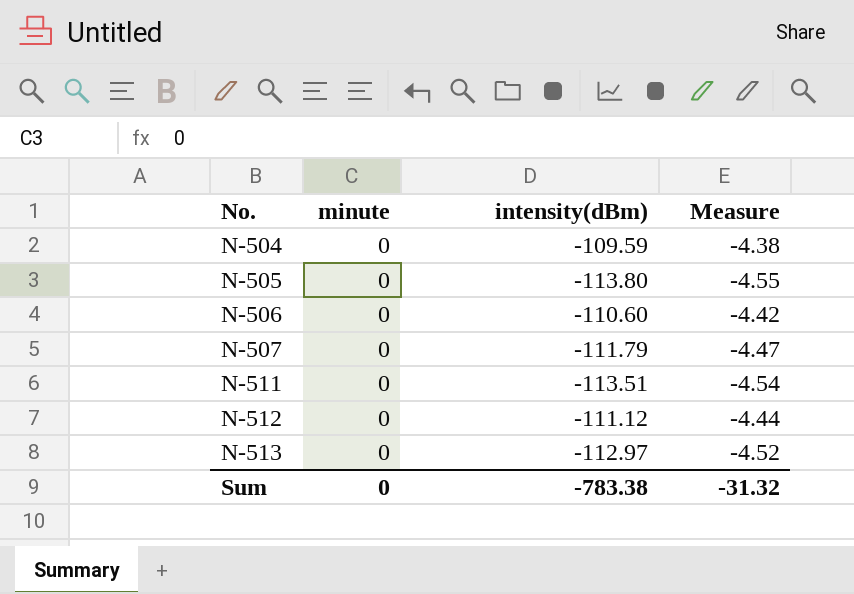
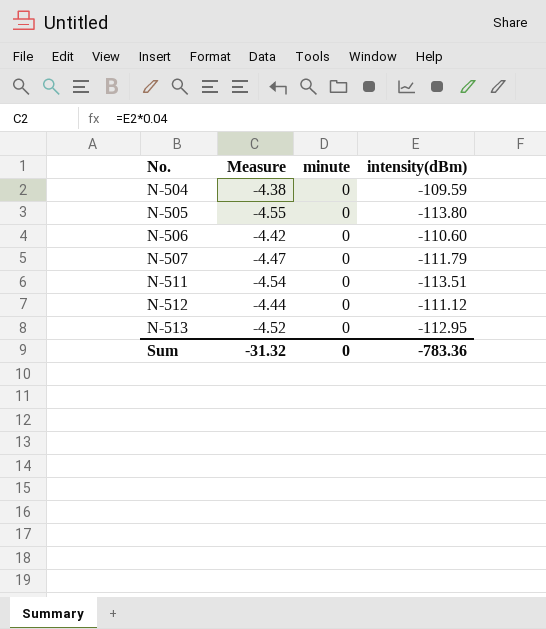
column Measure | position: 4 -> 2
N-513 | intensity(dBm): -112.97 -> -112.95
Sum | intensity(dBm): -783.38 -> -783.36

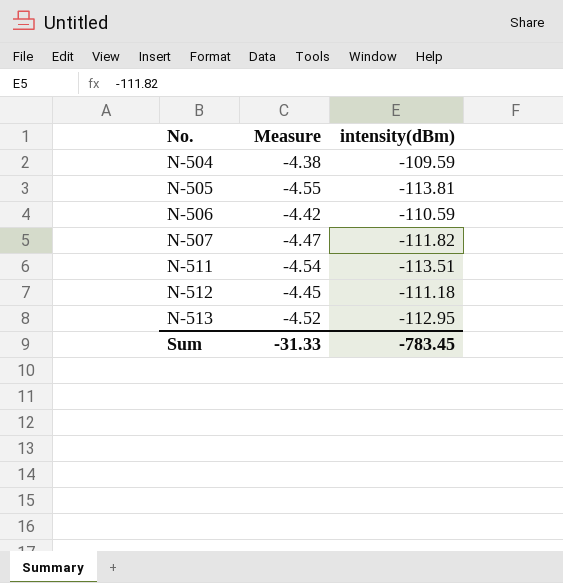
column minute | position: 3 -> none
N-505 | intensity(dBm): -113.80 -> -113.81
N-506 | intensity(dBm): -110.60 -> -110.59
N-507 | intensity(dBm): -111.79 -> -111.82
N-512 | Measure: -4.44 -> -4.45
N-512 | intensity(dBm): -111.12 -> -111.18
Sum | Measure: -31.32 -> -31.33
Sum | intensity(dBm): -783.36 -> -783.45

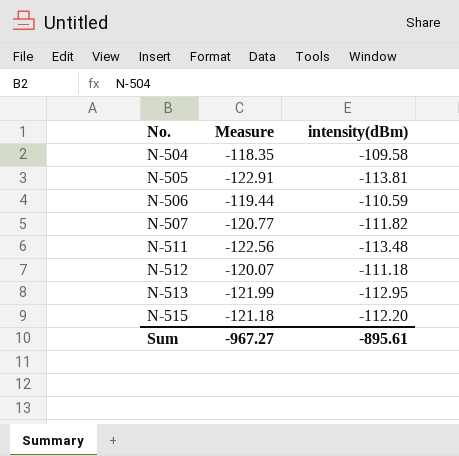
column Measure | formula: [intensity(dBm)] * 0.04 -> [intensity(dBm)] * 1.08
N-504 | intensity(dBm): -109.59 -> -109.58
N-511 | intensity(dBm): -113.51 -> -113.48
row N-515: none -> -121.18 | -112.20
Sum | Measure: -31.33 -> -967.27
Sum | intensity(dBm): -783.45 -> -895.61

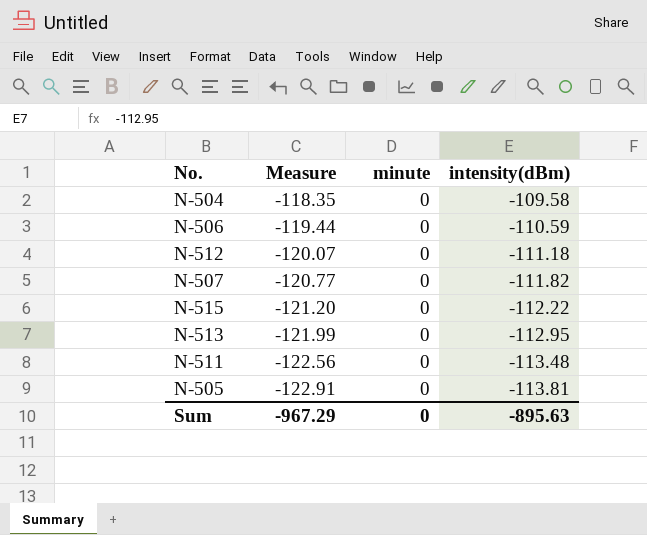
row order: No. ascending -> Measure descending
column minute | position: none -> 3
N-515 | Measure: -121.18 -> -121.20
N-515 | intensity(dBm): -112.20 -> -112.22
Sum | Measure: -967.27 -> -967.29
Sum | intensity(dBm): -895.61 -> -895.63

